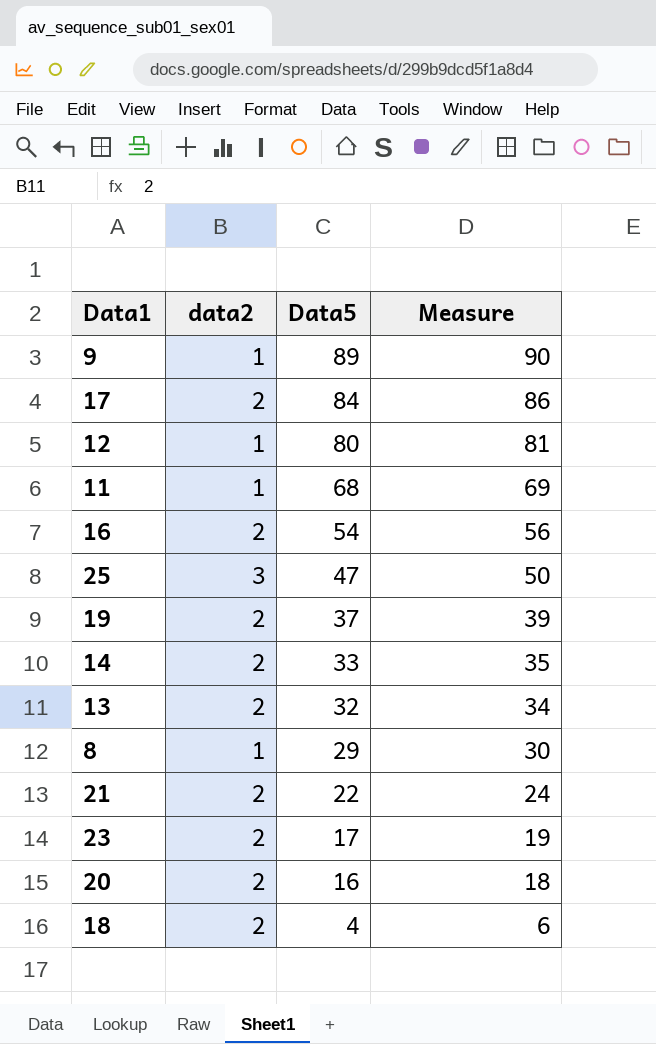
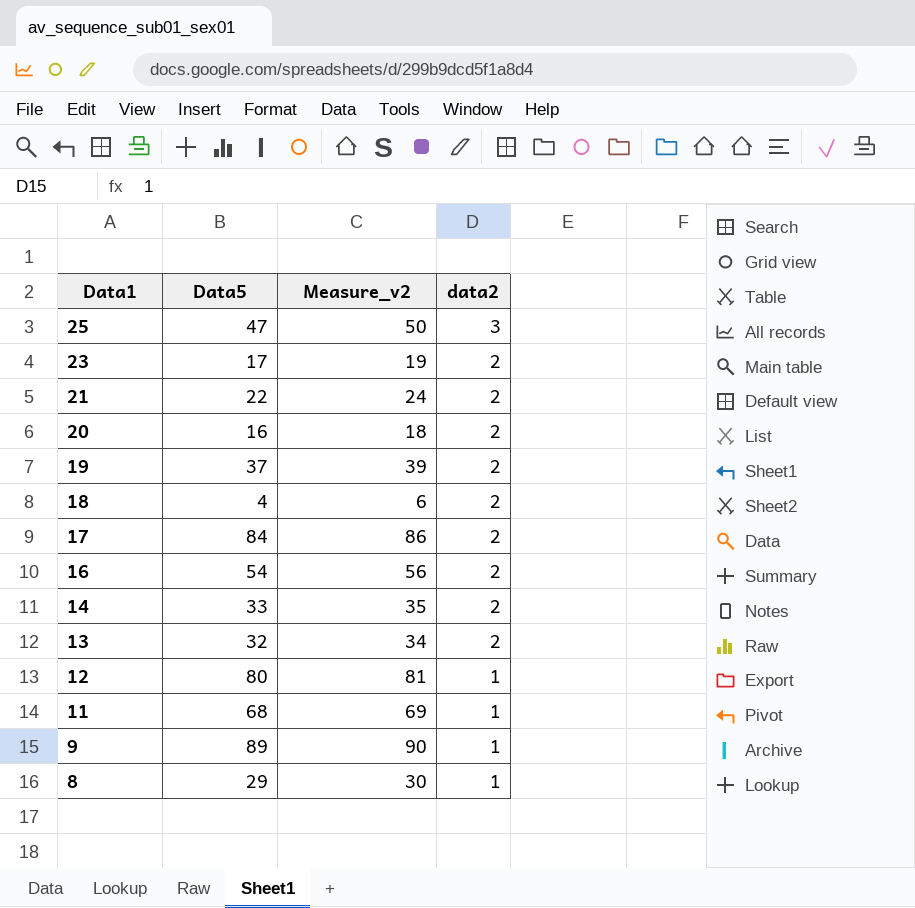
row order: Data5 descending -> Data1 descending
column name: Measure -> Measure_v2
column data2 | position: 2 -> 4

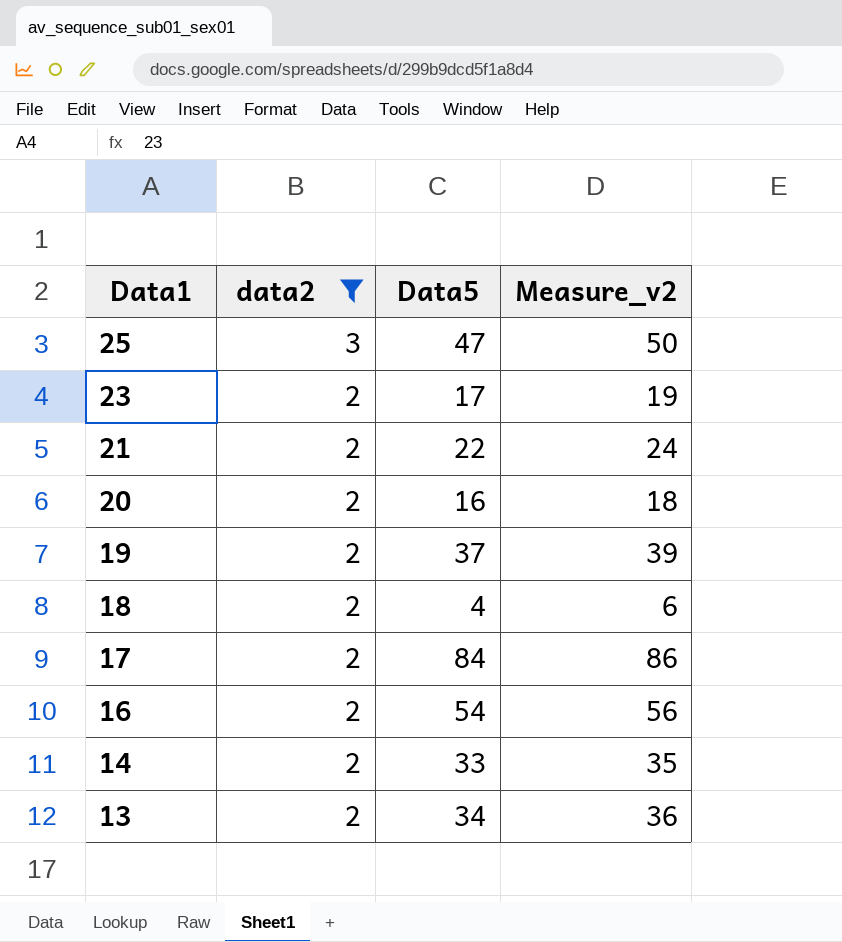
filter: none -> data2 != 1
column data2 | position: 4 -> 2
13 | Data5: 32 -> 34
13 | Measure_v2: 34 -> 36

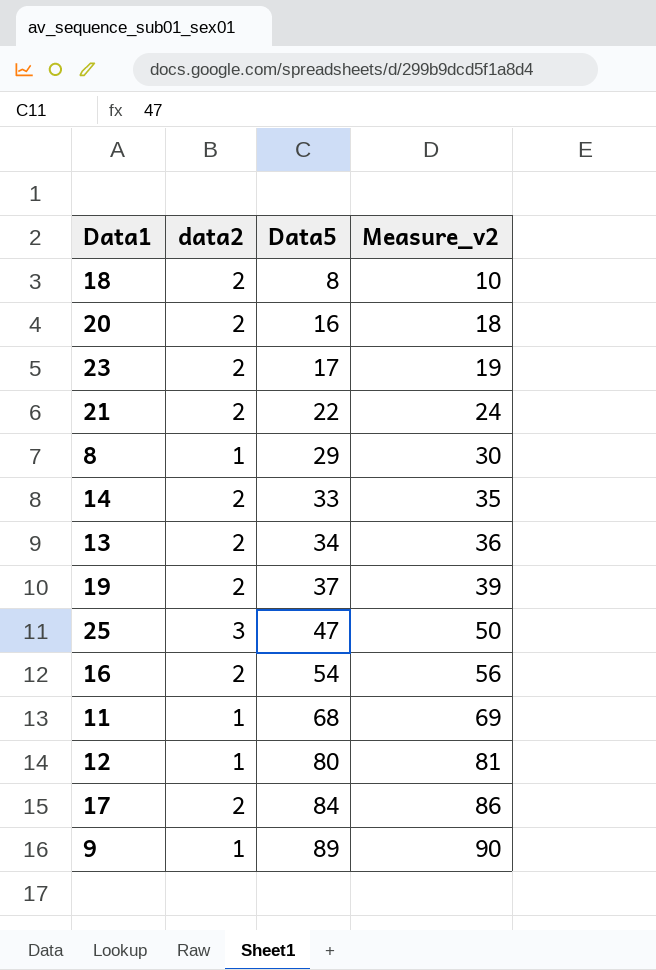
filter: data2 != 1 -> none
row order: Data1 descending -> Data5 ascending
18 | Data5: 4 -> 8
18 | Measure_v2: 6 -> 10

